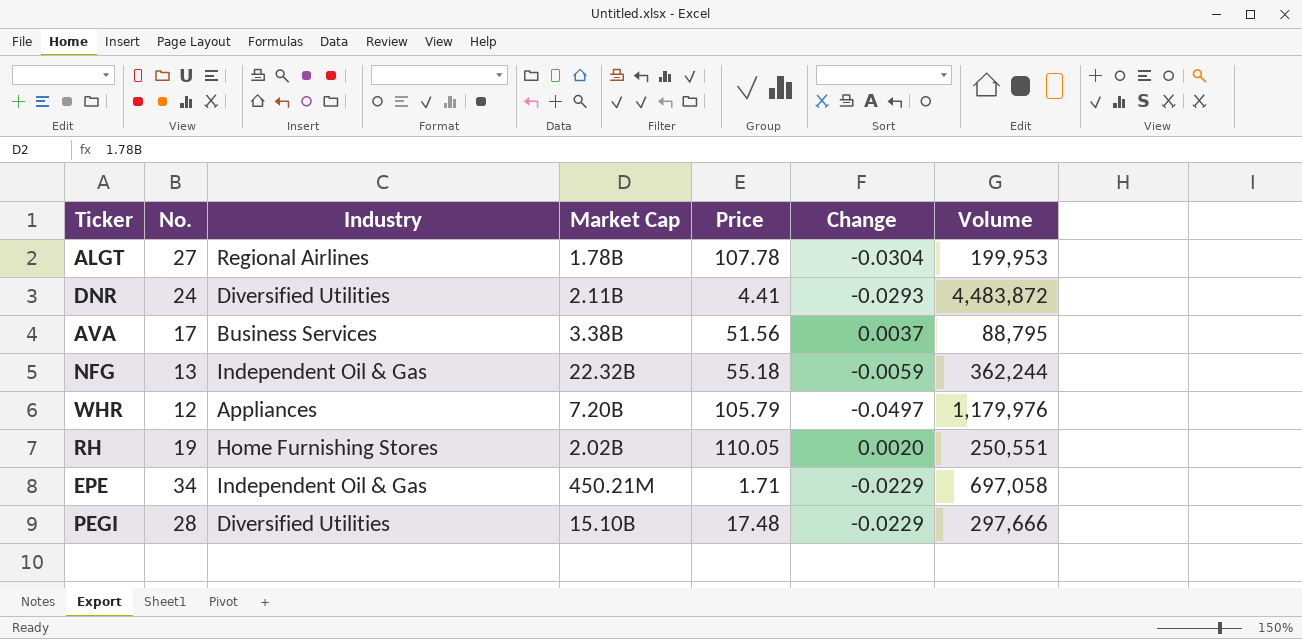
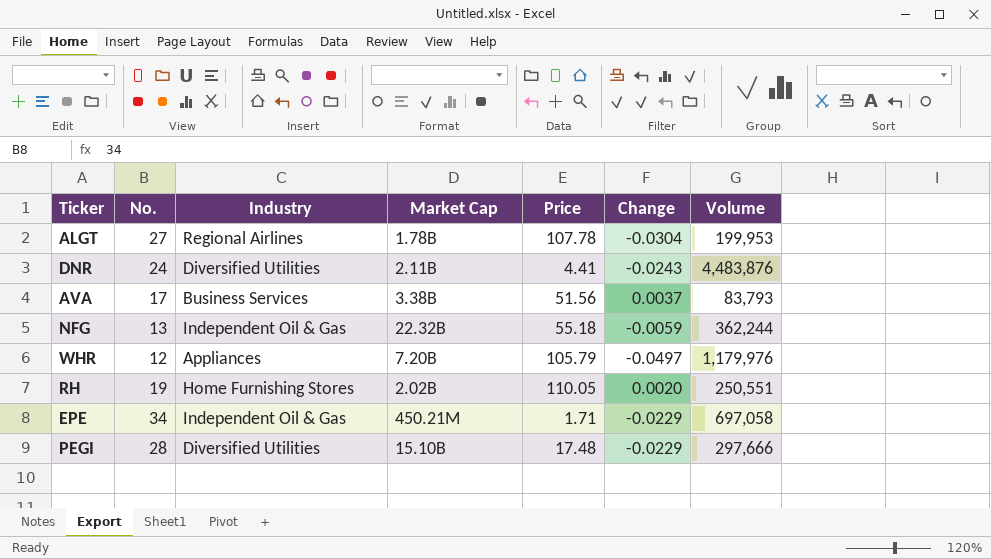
DNR | Change: -0.0293 -> -0.0243
DNR | Volume: 4,483,872 -> 4,483,876
AVA | Volume: 88,795 -> 83,793

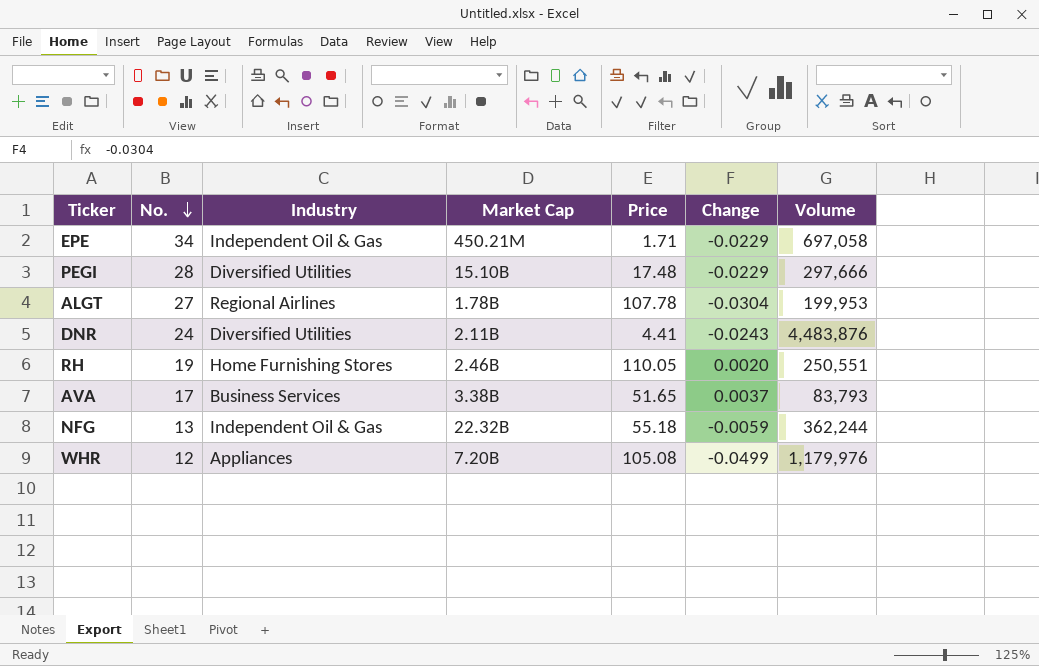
row order: none -> No. descending
RH | Market Cap: 2.02B -> 2.46B
AVA | Price: 51.56 -> 51.65
WHR | Price: 105.79 -> 105.08
WHR | Change: -0.0497 -> -0.0499

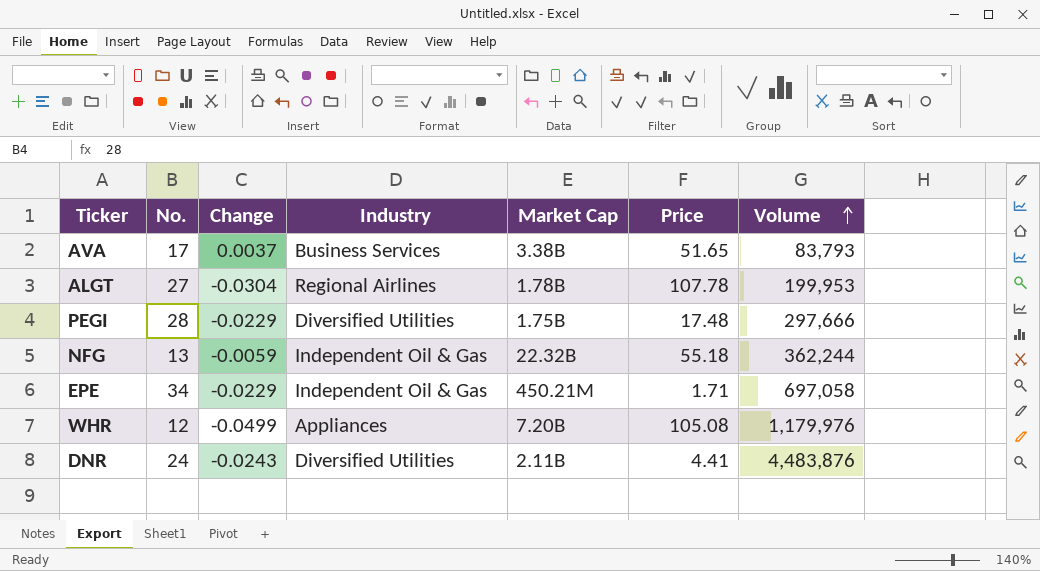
row order: No. descending -> Volume ascending
column Change | position: 6 -> 3
row RH: 19 | Home Furnishing Stores | 2.46B | 110.05 | 0.0020 | 250,551 -> none
PEGI | Market Cap: 15.10B -> 1.75B

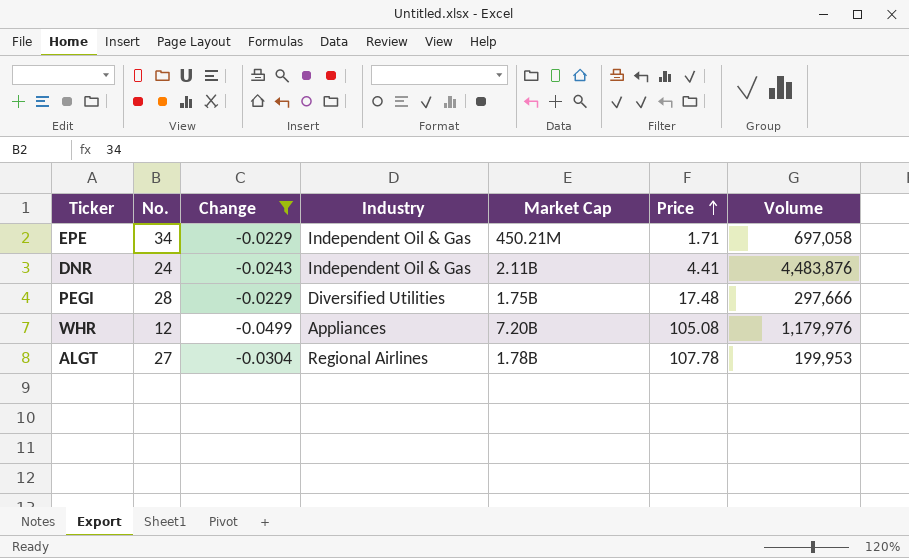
filter: none -> Change <= -0.0229
row order: Volume ascending -> Price ascending
DNR | Industry: Diversified Utilities -> Independent Oil & Gas

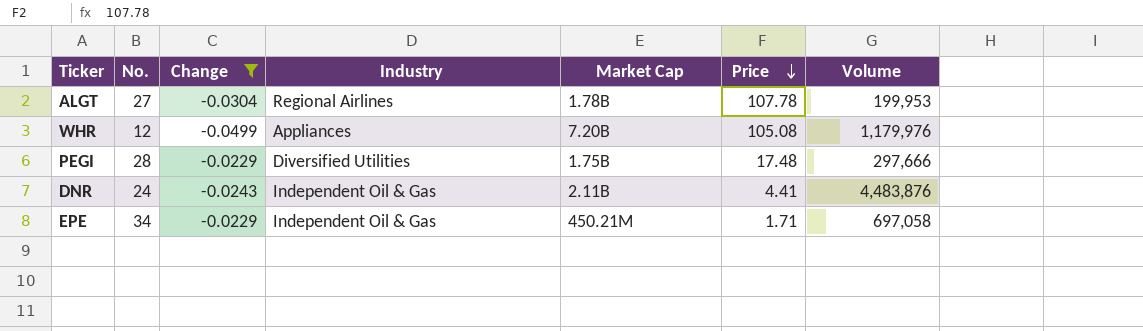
row order: Price ascending -> Price descending

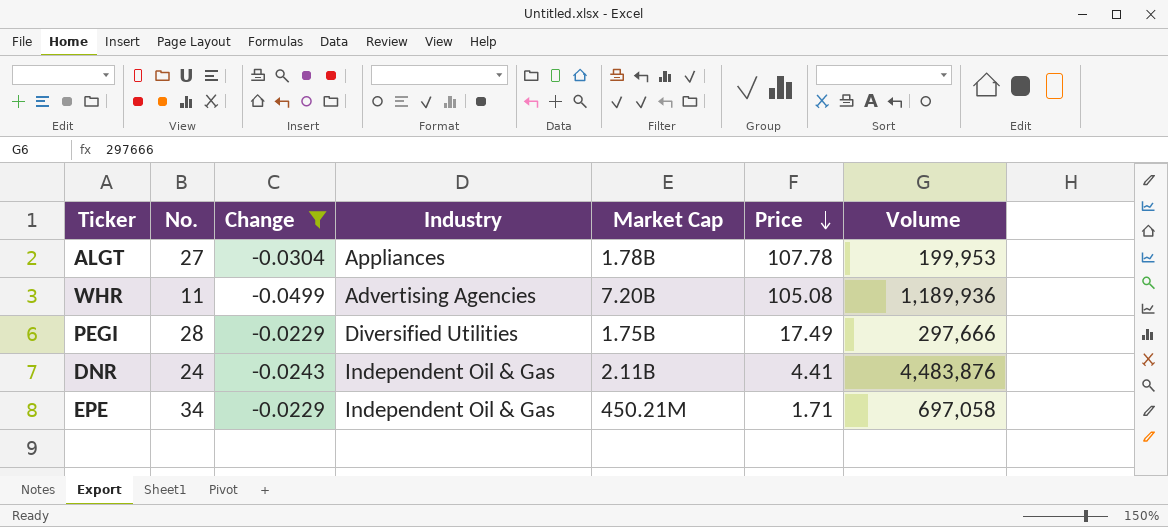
ALGT | Industry: Regional Airlines -> Appliances
WHR | No.: 12 -> 11
WHR | Industry: Appliances -> Advertising Agencies
WHR | Volume: 1,179,976 -> 1,189,936
PEGI | Price: 17.48 -> 17.49

